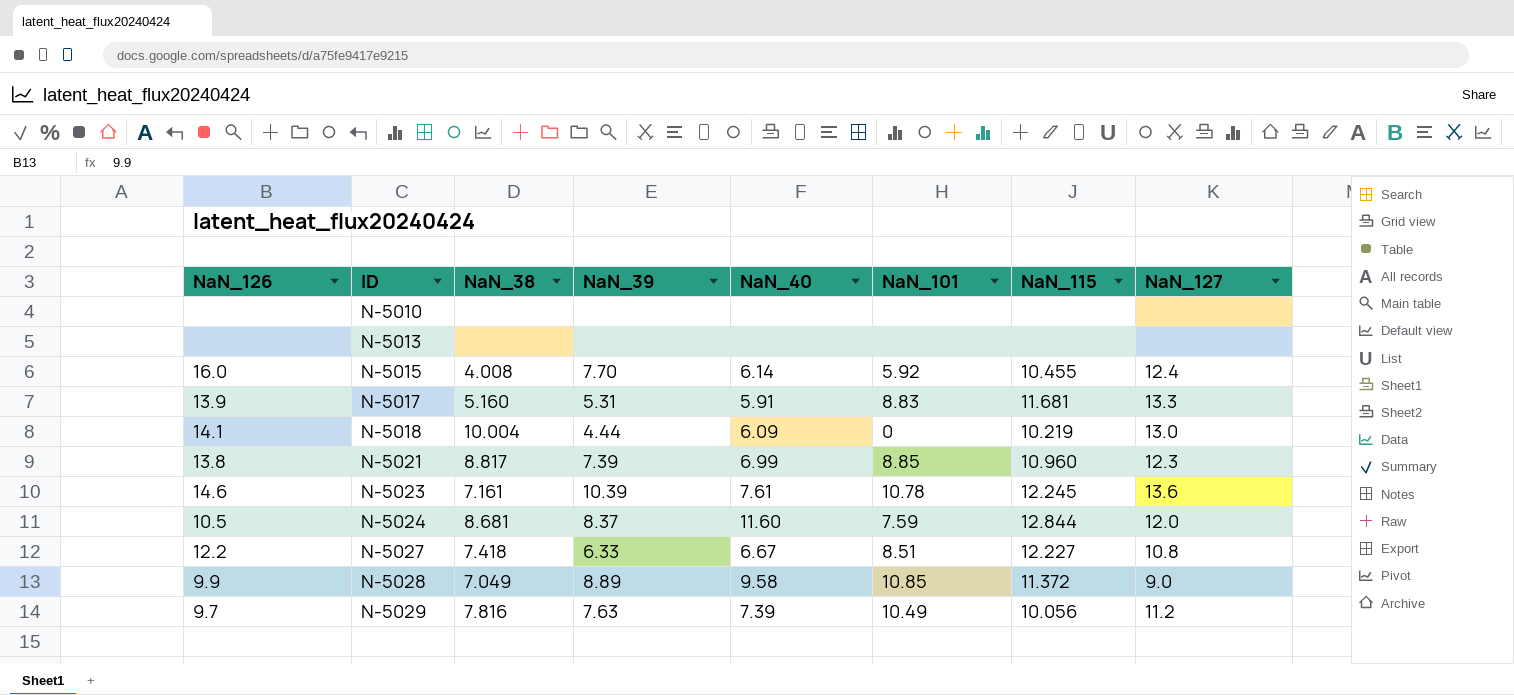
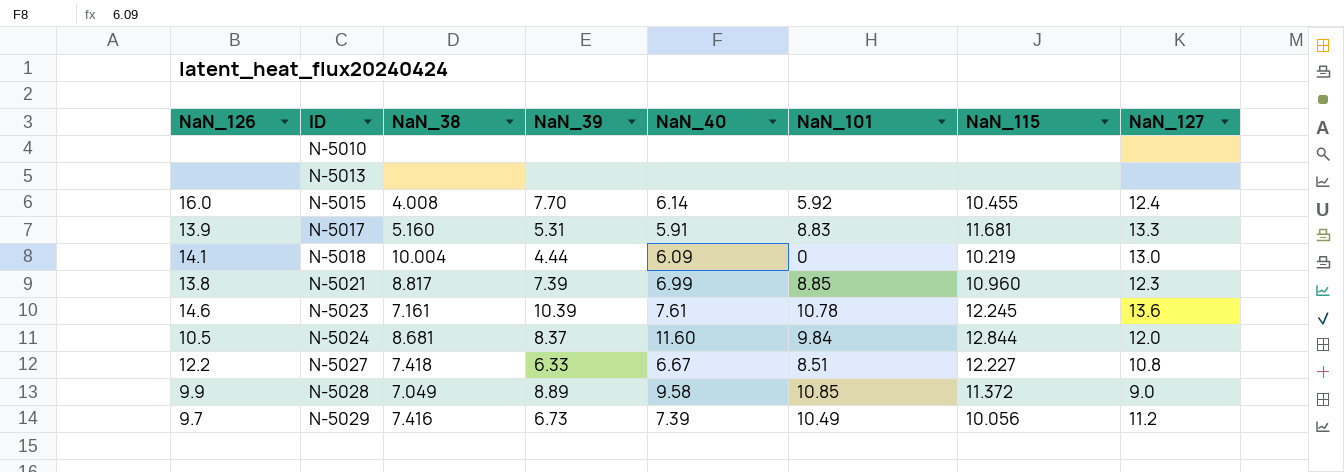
N-5024 | NaN_101: 7.59 -> 9.84
N-5029 | NaN_38: 7.816 -> 7.416
N-5029 | NaN_39: 7.63 -> 6.73

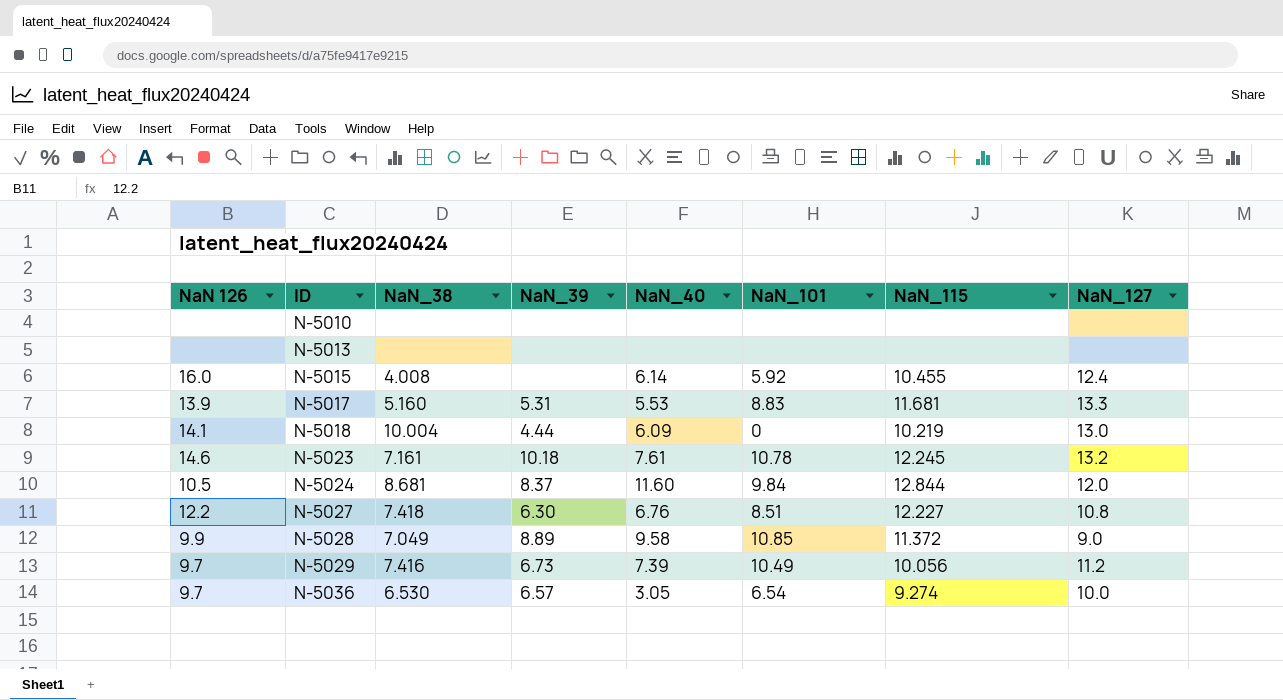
column name: NaN_126 -> NaN 126
row N-5021: 13.8 | 8.817 | 7.39 | 6.99 | 8.85 | 10.960 | 12.3 -> none
N-5015 | NaN_39: 7.70 -> none
N-5017 | NaN_40: 5.91 -> 5.53
N-5023 | NaN_39: 10.39 -> 10.18
N-5023 | NaN_127: 13.6 -> 13.2
N-5027 | NaN_39: 6.33 -> 6.30
N-5027 | NaN_40: 6.67 -> 6.76
row N-5036: none -> 9.7 | 6.530 | 6.57 | 3.05 | 6.54 | 9.274 | 10.0

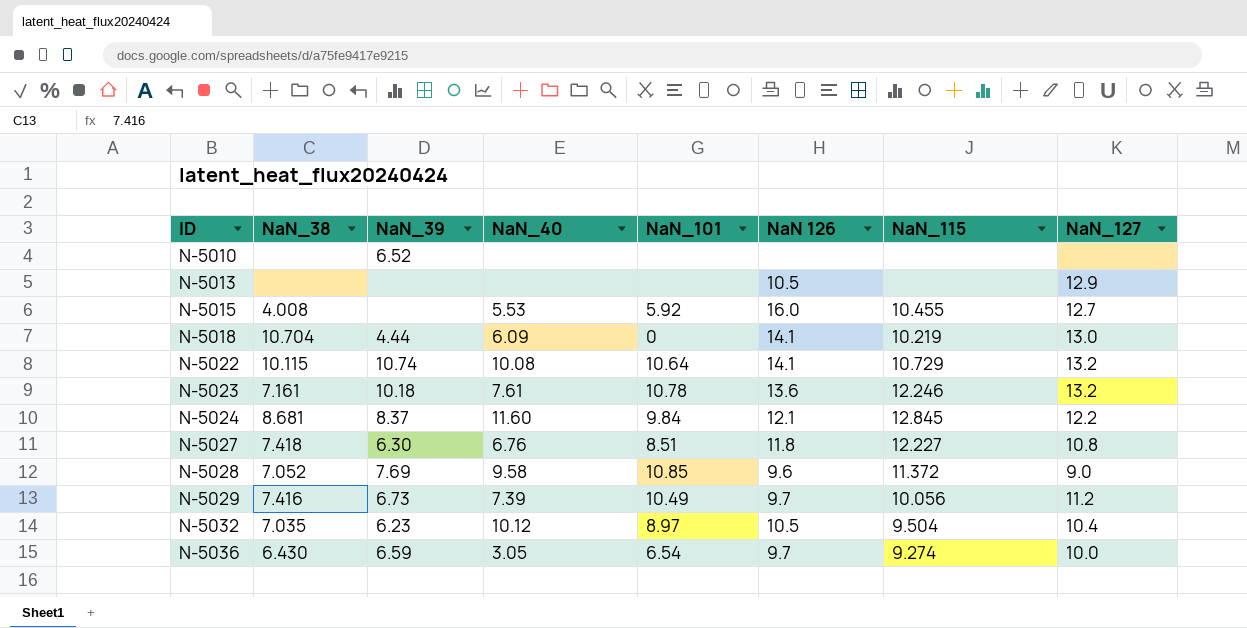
column NaN 126 | position: 1 -> 6
row N-5017: 13.9 | 5.160 | 5.31 | 5.53 | 8.83 | 11.681 | 13.3 -> none
N-5010 | NaN_39: none -> 6.52
N-5013 | NaN 126: none -> 10.5
N-5013 | NaN_127: none -> 12.9
N-5015 | NaN_40: 6.14 -> 5.53
N-5015 | NaN_127: 12.4 -> 12.7
N-5018 | NaN_38: 10.004 -> 10.704
row N-5022: none -> 10.115 | 10.74 | 10.08 | 10.64 | 14.1 | 10.729 | 13.2
N-5023 | NaN 126: 14.6 -> 13.6
N-5023 | NaN_115: 12.245 -> 12.246
N-5024 | NaN 126: 10.5 -> 12.1
N-5024 | NaN_115: 12.844 -> 12.845
N-5024 | NaN_127: 12.0 -> 12.2
N-5027 | NaN 126: 12.2 -> 11.8
N-5028 | NaN_38: 7.049 -> 7.052
N-5028 | NaN_39: 8.89 -> 7.69
N-5028 | NaN 126: 9.9 -> 9.6
row N-5032: none -> 7.035 | 6.23 | 10.12 | 8.97 | 10.5 | 9.504 | 10.4
N-5036 | NaN_38: 6.530 -> 6.430
N-5036 | NaN_39: 6.57 -> 6.59

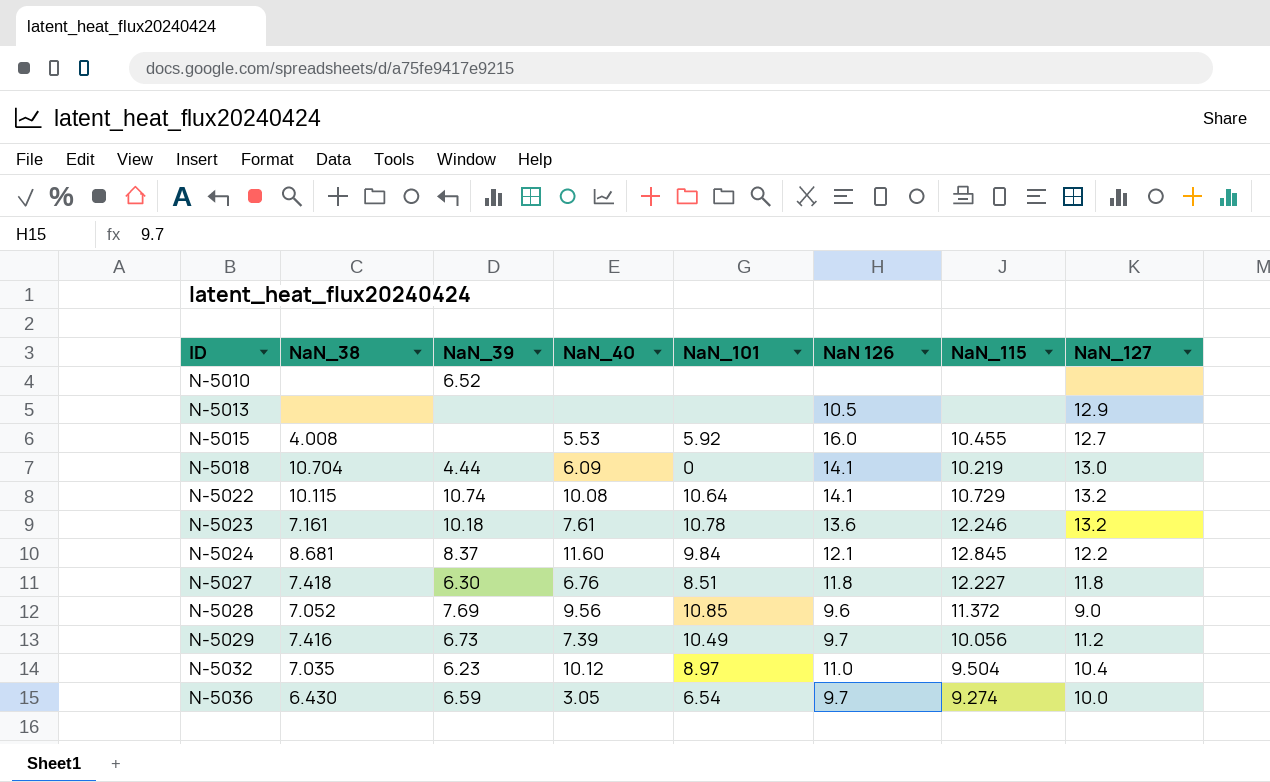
N-5027 | NaN_127: 10.8 -> 11.8
N-5028 | NaN_40: 9.58 -> 9.56
N-5032 | NaN 126: 10.5 -> 11.0

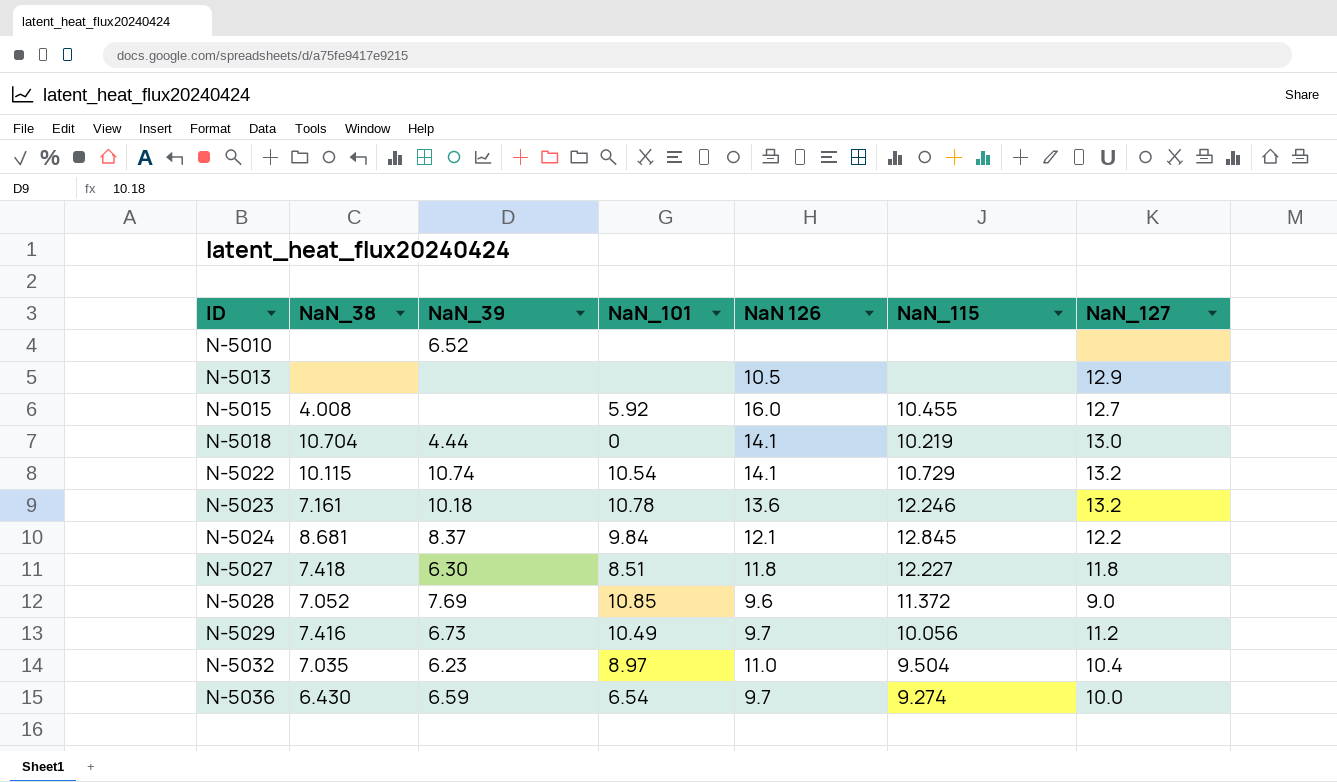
column NaN_40 | position: 4 -> none
N-5022 | NaN_101: 10.64 -> 10.54

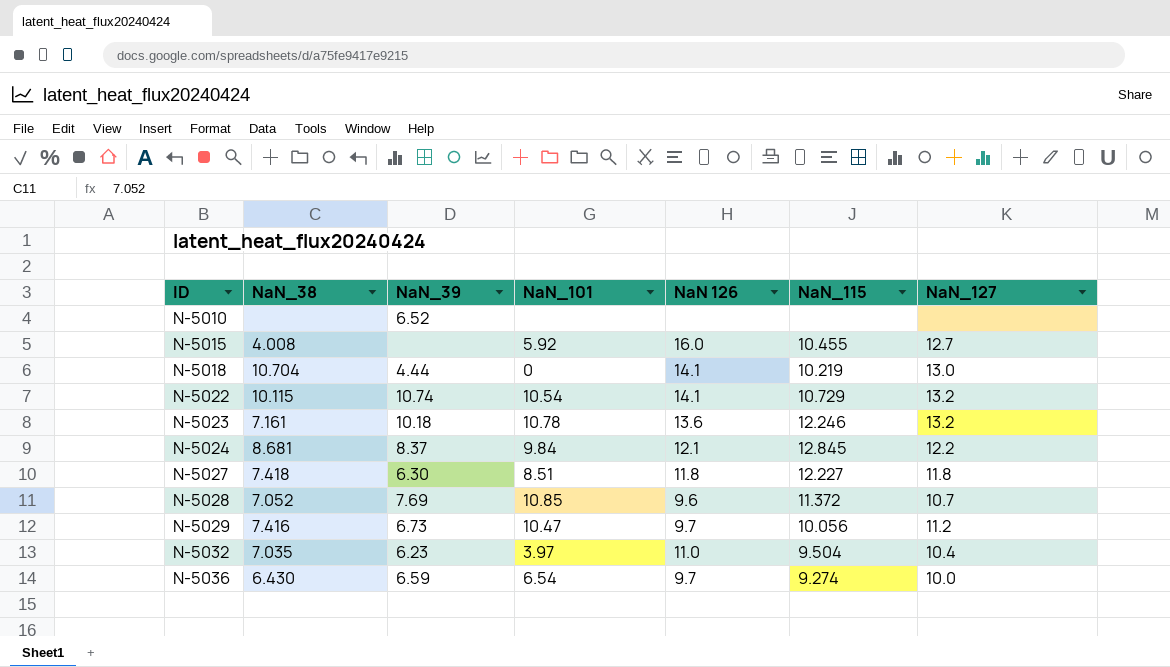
row N-5013: none | none | none | 10.5 | none | 12.9 -> none
N-5028 | NaN_127: 9.0 -> 10.7
N-5029 | NaN_101: 10.49 -> 10.47
N-5032 | NaN_101: 8.97 -> 3.97

